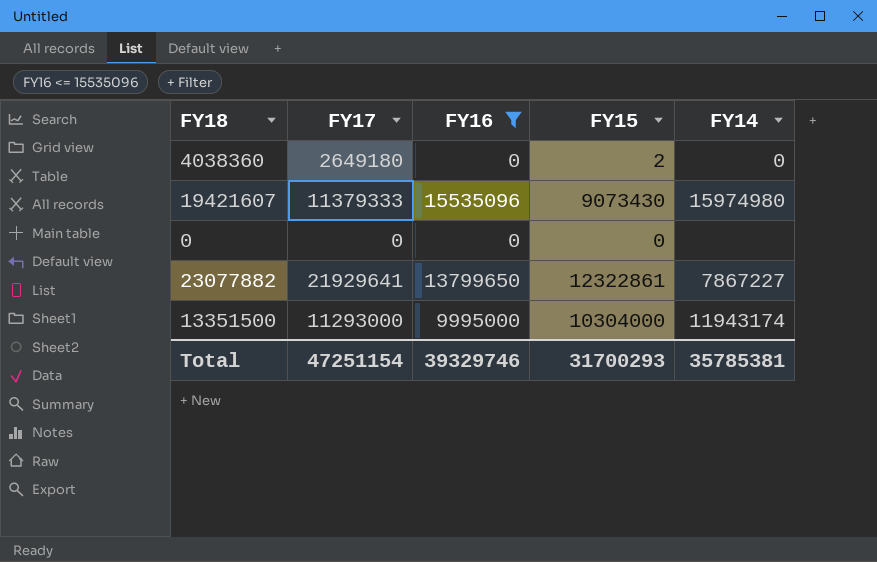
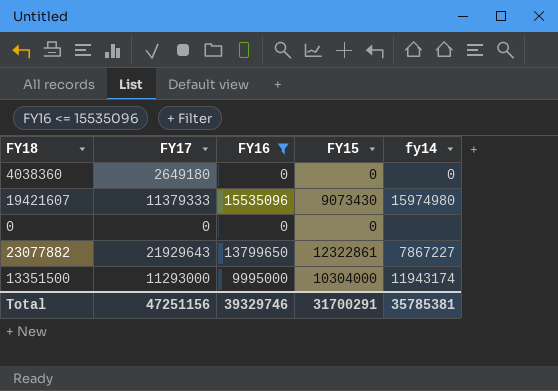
column name: FY14 -> fy14
4038360 | FY15: 2 -> 0
23077882 | FY17: 21929641 -> 21929643
Total | FY17: 47251154 -> 47251156
Total | FY15: 31700293 -> 31700291

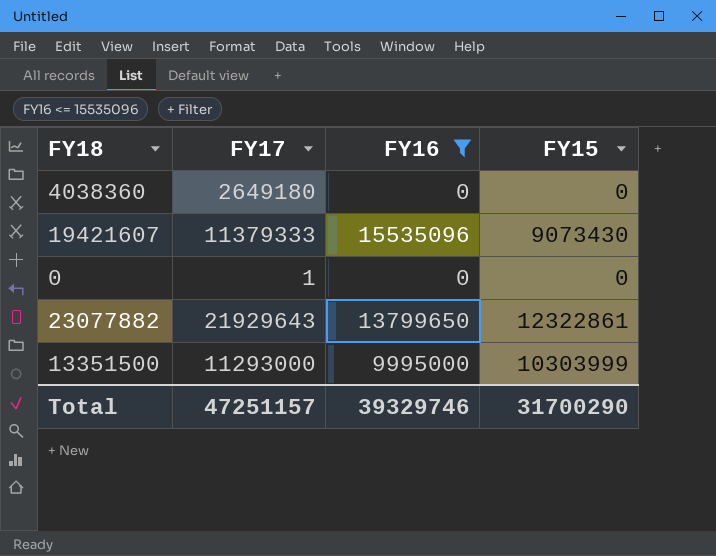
column fy14 | position: 5 -> none
0 | FY17: 0 -> 1
13351500 | FY15: 10304000 -> 10303999
Total | FY17: 47251156 -> 47251157
Total | FY15: 31700291 -> 31700290

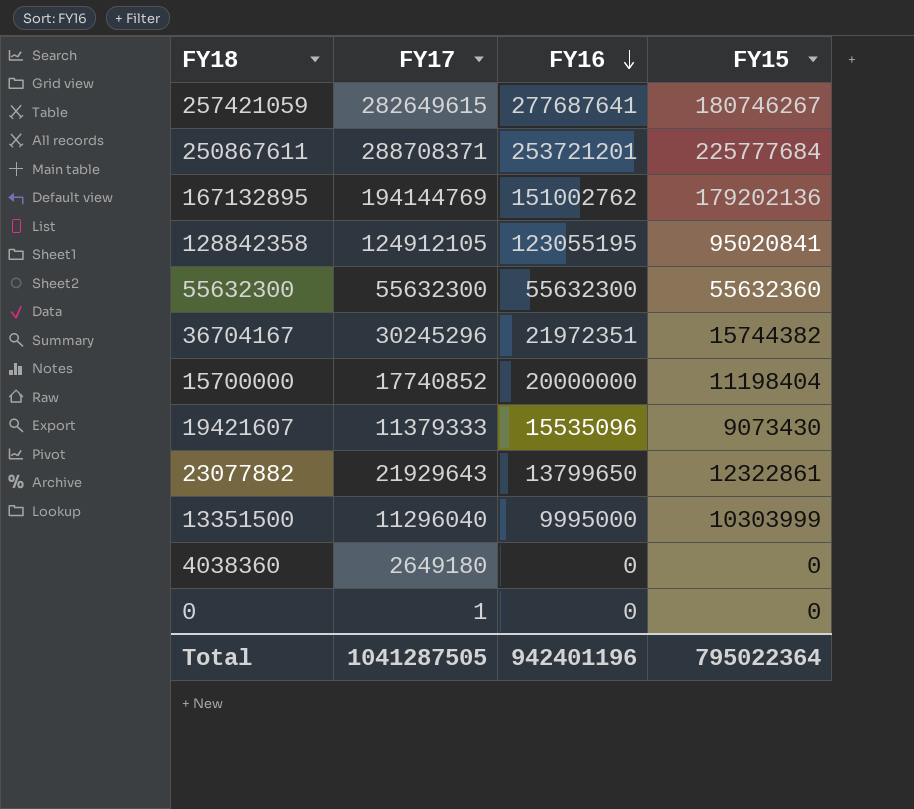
filter: FY16 <= 15535096 -> none
row order: none -> FY16 descending
13351500 | FY17: 11293000 -> 11296040
Total | FY17: 47251157 -> 1041287505
Total | FY16: 39329746 -> 942401196
Total | FY15: 31700290 -> 795022364

